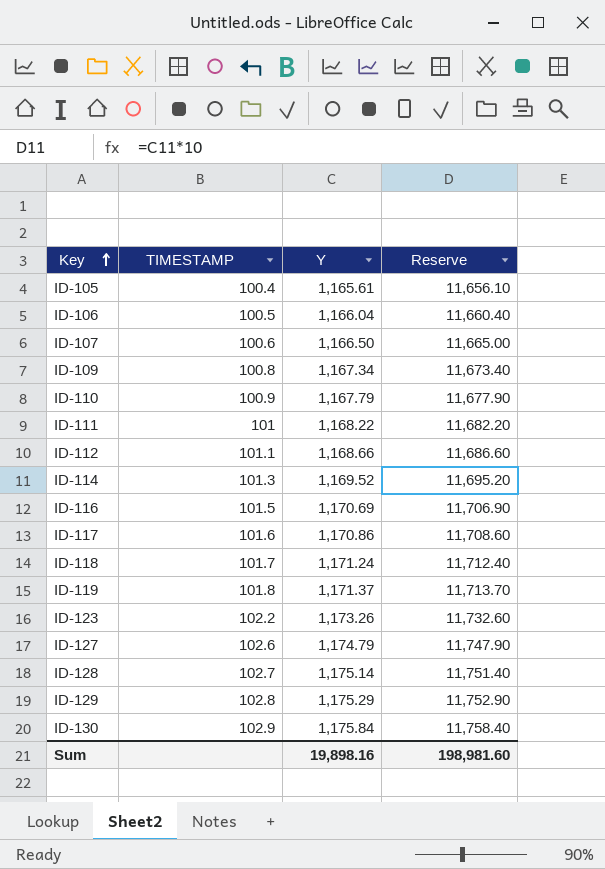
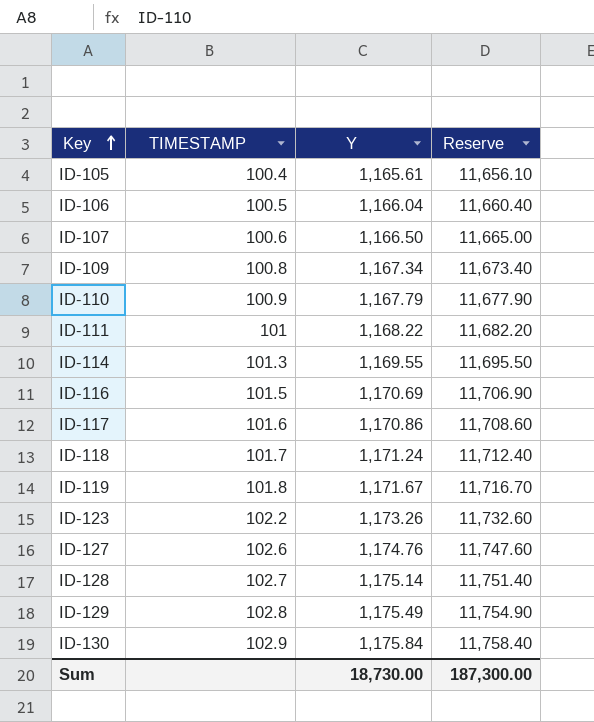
row ID-112: 101.1 | 1,168.66 | 11,686.60 -> none
ID-114 | Y: 1,169.52 -> 1,169.55
ID-114 | Reserve: 11,695.20 -> 11,695.50
ID-119 | Y: 1,171.37 -> 1,171.67
ID-119 | Reserve: 11,713.70 -> 11,716.70
ID-127 | Y: 1,174.79 -> 1,174.76
ID-127 | Reserve: 11,747.90 -> 11,747.60
ID-129 | Y: 1,175.29 -> 1,175.49
ID-129 | Reserve: 11,752.90 -> 11,754.90
Sum | Y: 19,898.16 -> 18,730.00
Sum | Reserve: 198,981.60 -> 187,300.00

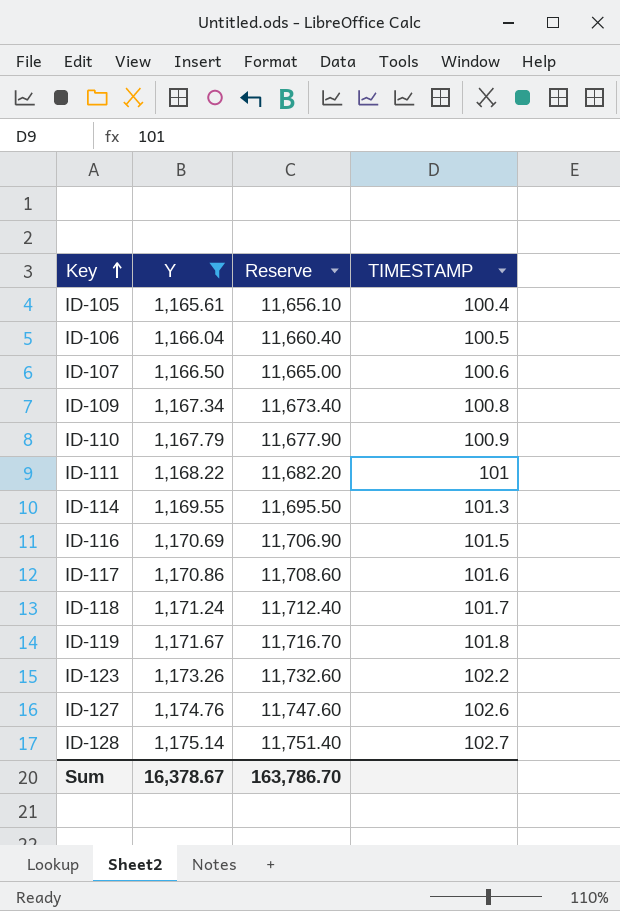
filter: none -> Y <= 1,175.14
column TIMESTAMP | position: 2 -> 4
Sum | Y: 18,730.00 -> 16,378.67
Sum | Reserve: 187,300.00 -> 163,786.70

